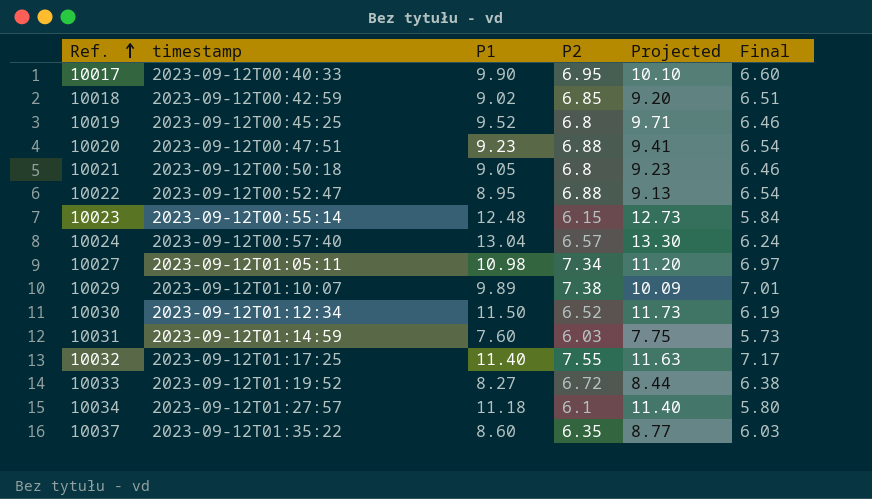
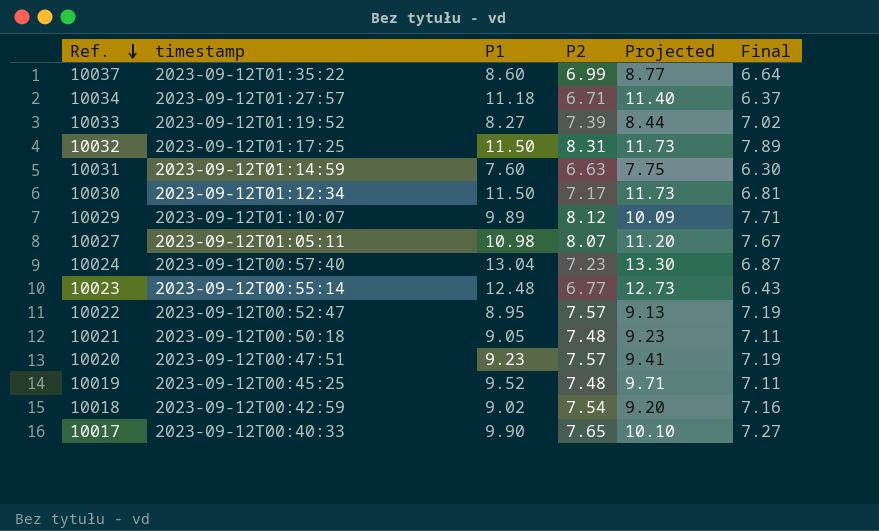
row order: Ref. ascending -> Ref. descending
10037 | P2: 6.35 -> 6.99
10037 | Final: 6.03 -> 6.64
10034 | P2: 6.1 -> 6.71
10034 | Final: 5.80 -> 6.37
10033 | P2: 6.72 -> 7.39
10033 | Final: 6.38 -> 7.02
10032 | P1: 11.40 -> 11.50
10032 | P2: 7.55 -> 8.31
10032 | Projected: 11.63 -> 11.73
10032 | Final: 7.17 -> 7.89
10031 | P2: 6.03 -> 6.63
10031 | Final: 5.73 -> 6.30
10030 | P2: 6.52 -> 7.17
10030 | Final: 6.19 -> 6.81
10029 | P2: 7.38 -> 8.12
10029 | Final: 7.01 -> 7.71
10027 | P2: 7.34 -> 8.07
10027 | Final: 6.97 -> 7.67
10024 | P2: 6.57 -> 7.23
10024 | Final: 6.24 -> 6.87
10023 | P2: 6.15 -> 6.77
10023 | Final: 5.84 -> 6.43
10022 | P2: 6.88 -> 7.57
10022 | Final: 6.54 -> 7.19
10021 | P2: 6.8 -> 7.48
10021 | Final: 6.46 -> 7.11
10020 | P2: 6.88 -> 7.57
10020 | Final: 6.54 -> 7.19
10019 | P2: 6.8 -> 7.48
10019 | Final: 6.46 -> 7.11
10018 | P2: 6.85 -> 7.54
10018 | Final: 6.51 -> 7.16
10017 | P2: 6.95 -> 7.65
10017 | Final: 6.60 -> 7.27

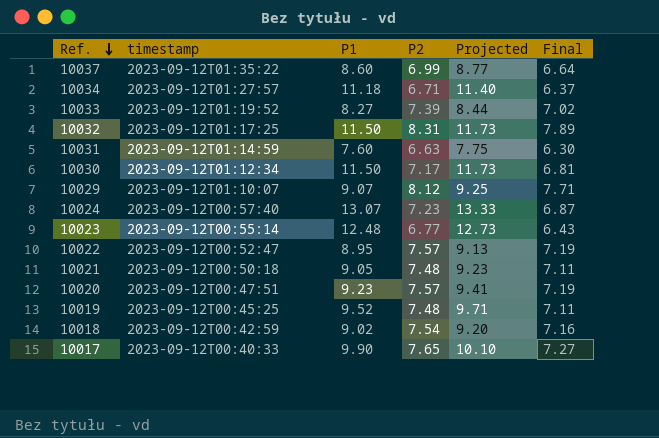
row 10027: 2023-09-12T01:05:11 | 10.98 | 8.07 | 11.20 | 7.67 -> none
10029 | P1: 9.89 -> 9.07
10029 | Projected: 10.09 -> 9.25
10024 | P1: 13.04 -> 13.07
10024 | Projected: 13.30 -> 13.33

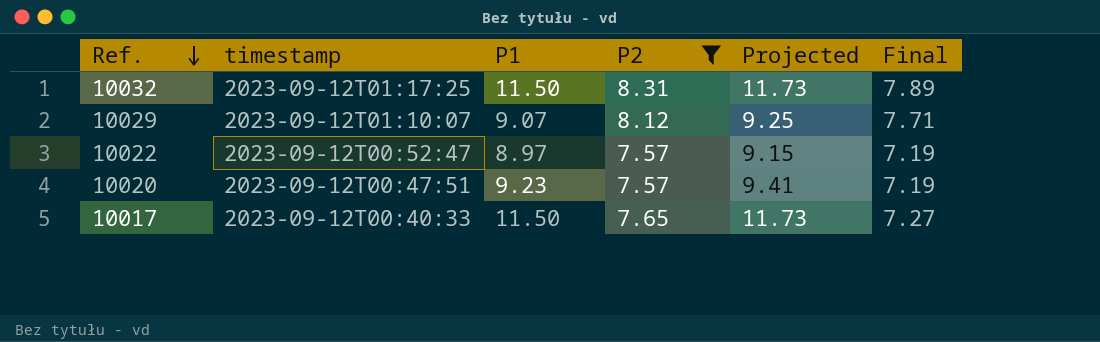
filter: none -> P2 >= 7.57
10022 | P1: 8.95 -> 8.97
10022 | Projected: 9.13 -> 9.15
10017 | P1: 9.90 -> 11.50
10017 | Projected: 10.10 -> 11.73

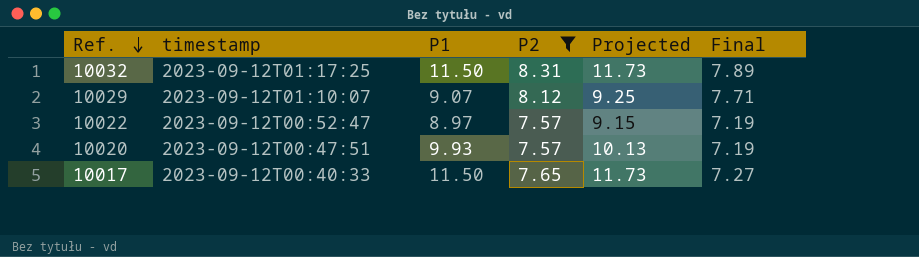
10020 | P1: 9.23 -> 9.93
10020 | Projected: 9.41 -> 10.13

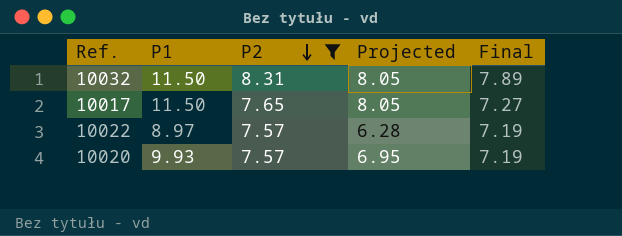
row order: Ref. descending -> P2 descending
column timestamp | position: 2 -> none
column Projected | formula: [P1] * 1.02 -> [P1] * 0.7
row 10029: 2023-09-12T01:10:07 | 9.07 | 8.12 | 9.25 | 7.71 -> none

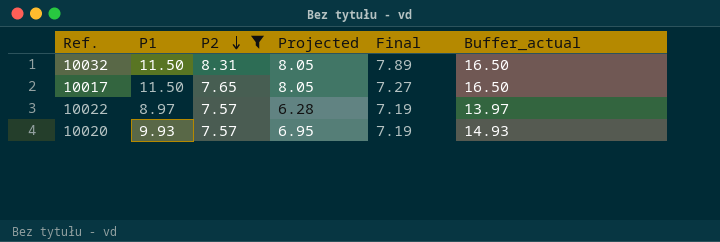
column Buffer_actual | formula: none -> [P1] + 5

